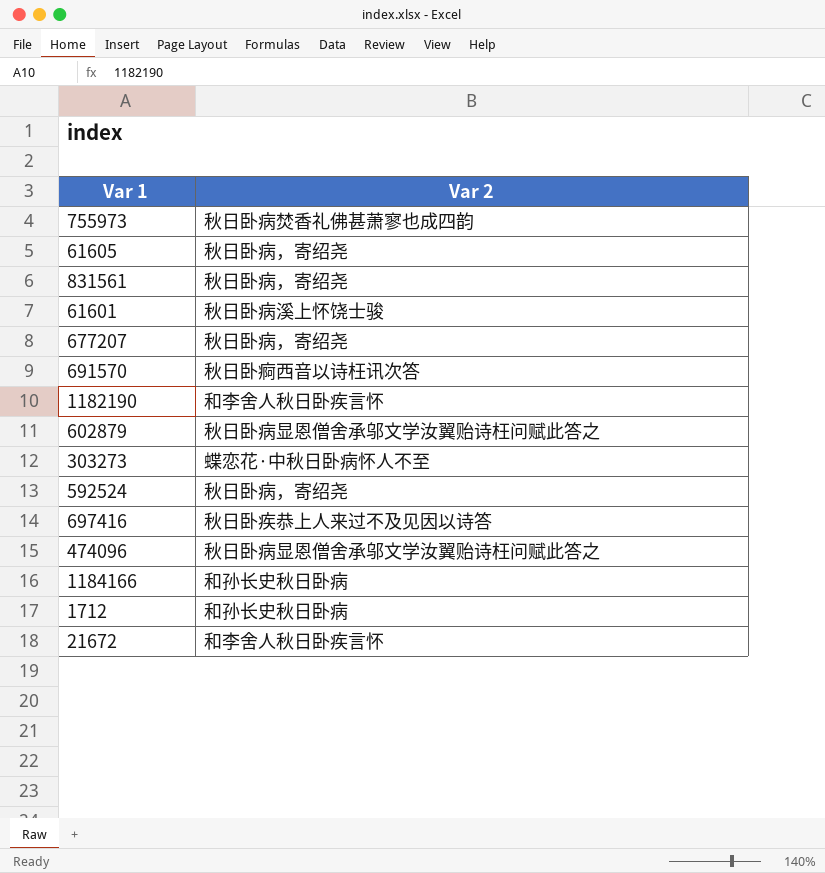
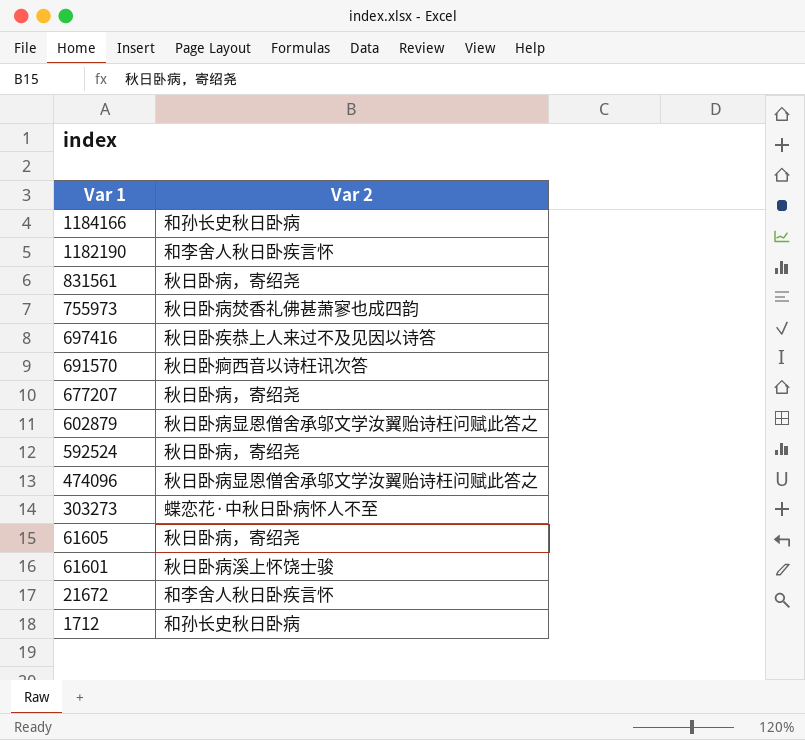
row order: none -> Var 1 descending

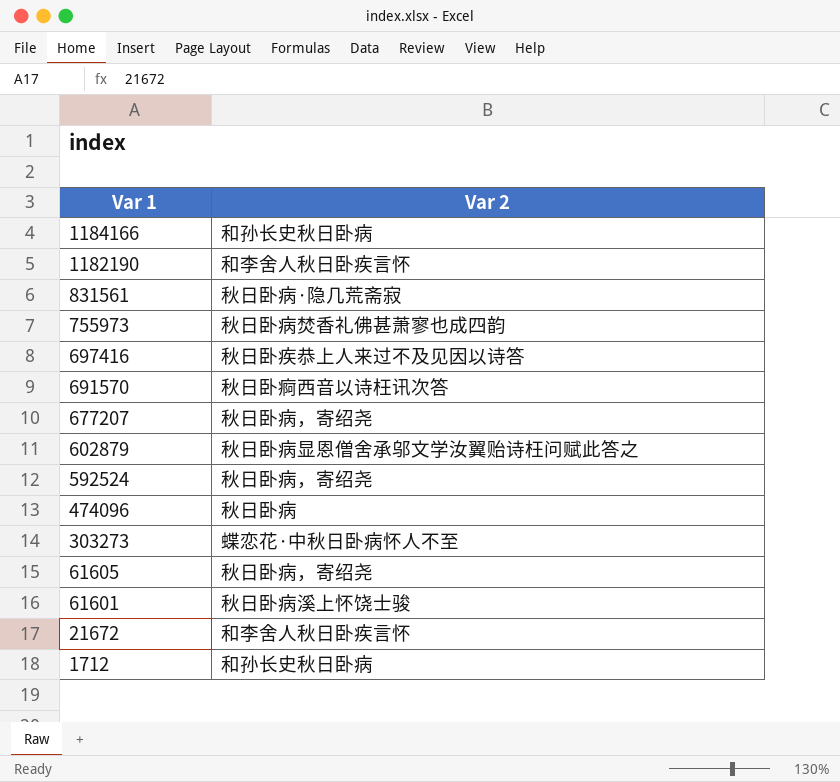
831561 | Var 2: 秋日卧病，寄绍尧 -> 秋日卧病·隐几荒斋寂
474096 | Var 2: 秋日卧病显恩僧舍承邬文学汝翼贻诗枉问赋此答之 -> 秋日卧病

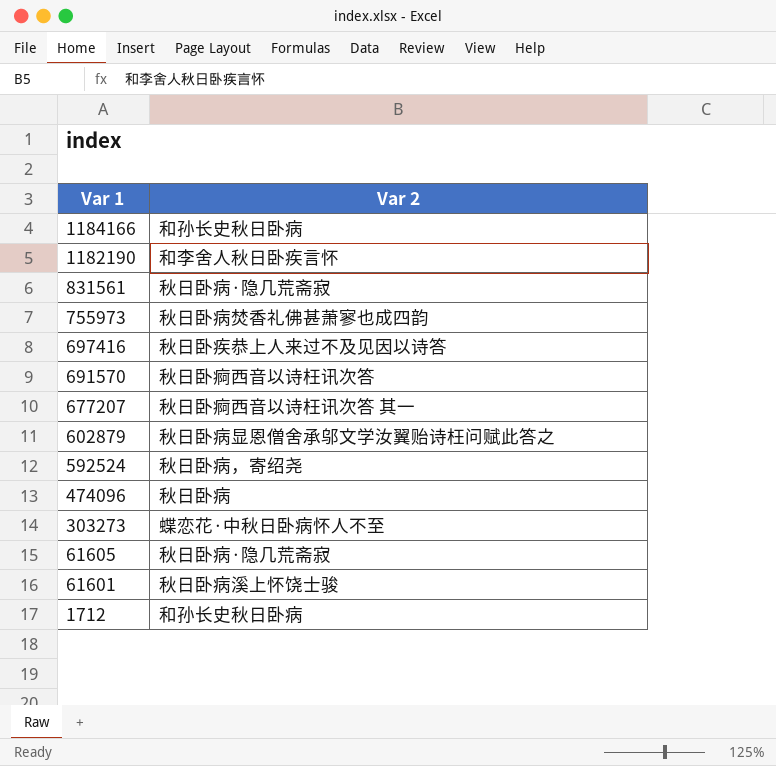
row 21672: 和李舍人秋日卧疾言怀 -> none
677207 | Var 2: 秋日卧病，寄绍尧 -> 秋日卧痾西音以诗枉讯次答 其一
61605 | Var 2: 秋日卧病，寄绍尧 -> 秋日卧病·隐几荒斋寂

